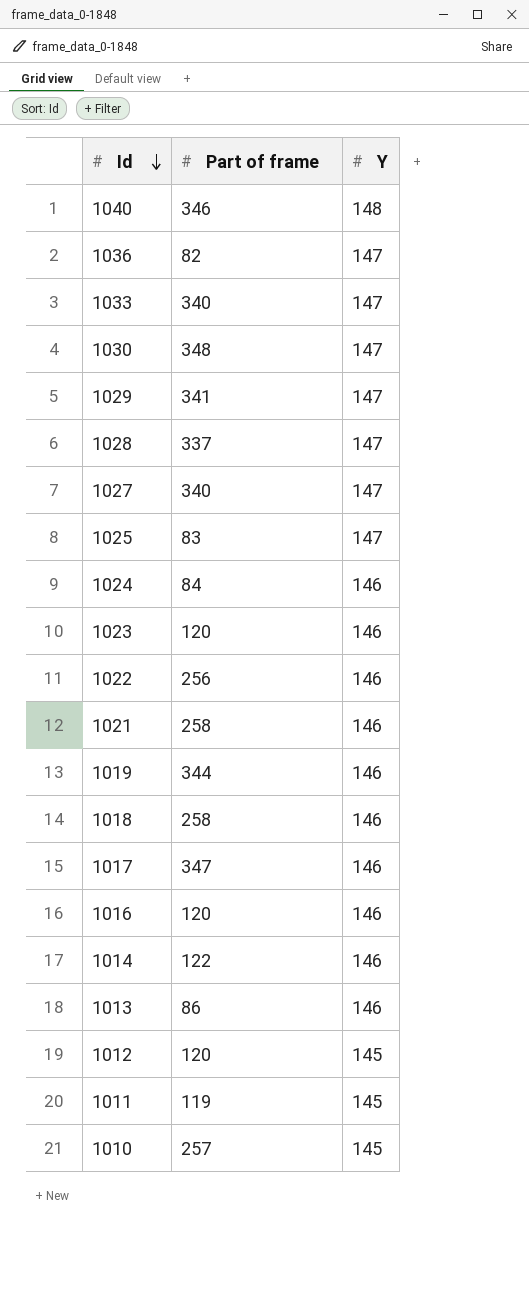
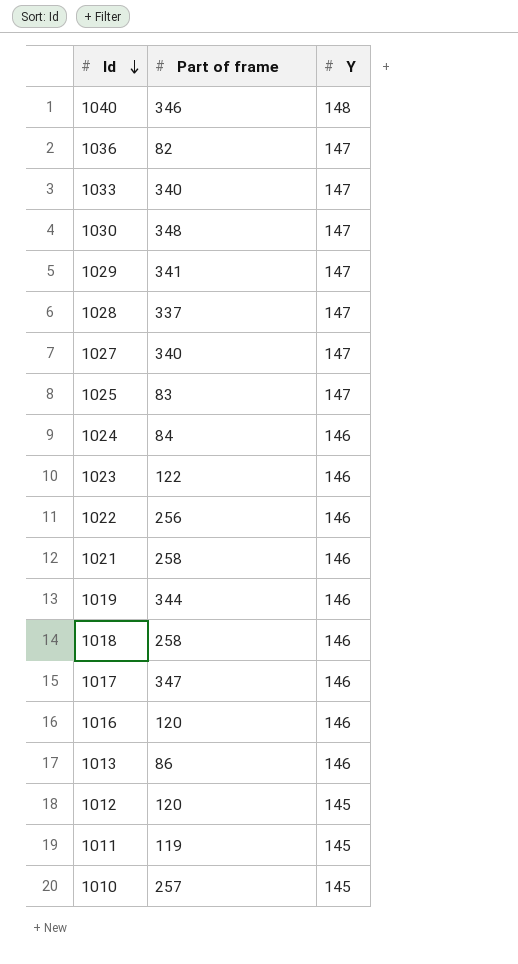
row 1014: 122 | 146 -> none
1023 | Part of frame: 120 -> 122

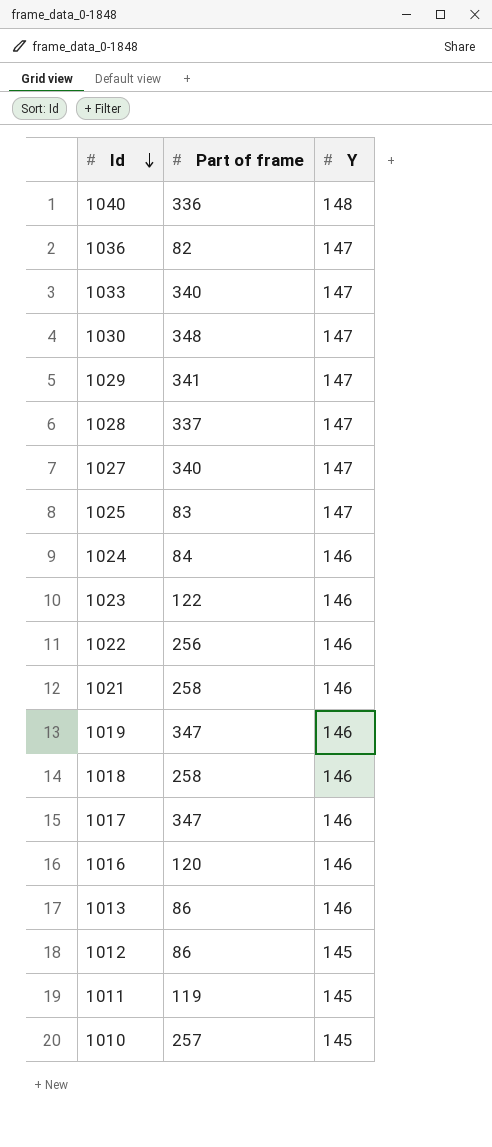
1040 | Part of frame: 346 -> 336
1019 | Part of frame: 344 -> 347
1012 | Part of frame: 120 -> 86

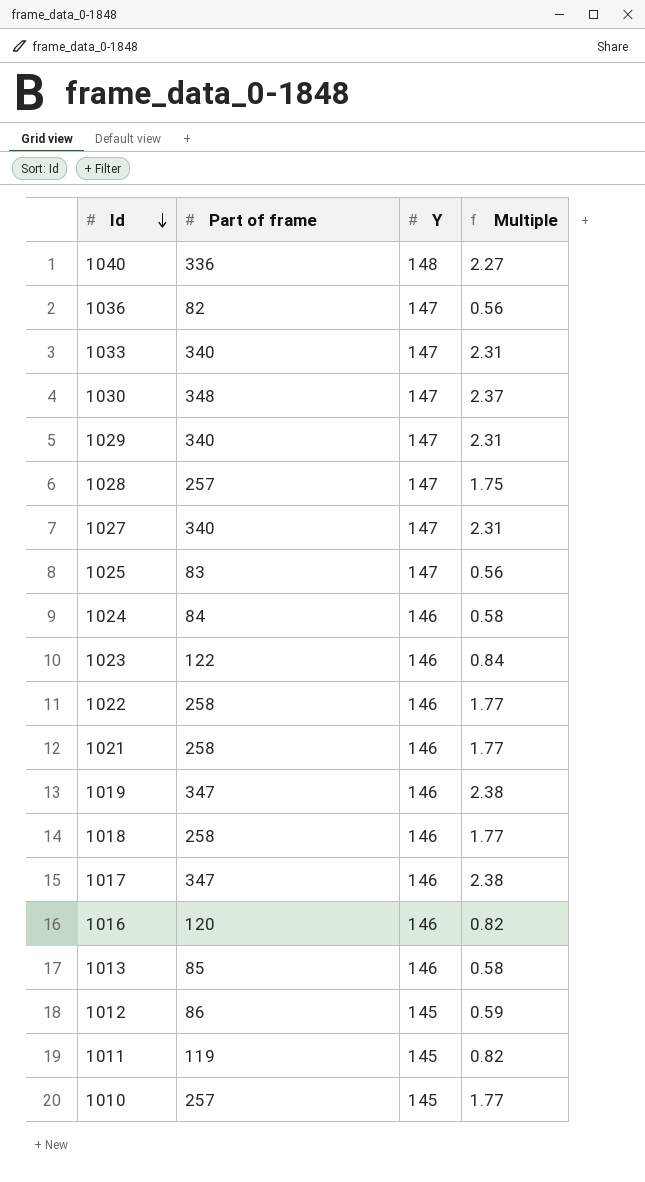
column Multiple | formula: none -> [Part of frame] / [Y]
1029 | Part of frame: 341 -> 340
1028 | Part of frame: 337 -> 257
1022 | Part of frame: 256 -> 258
1013 | Part of frame: 86 -> 85

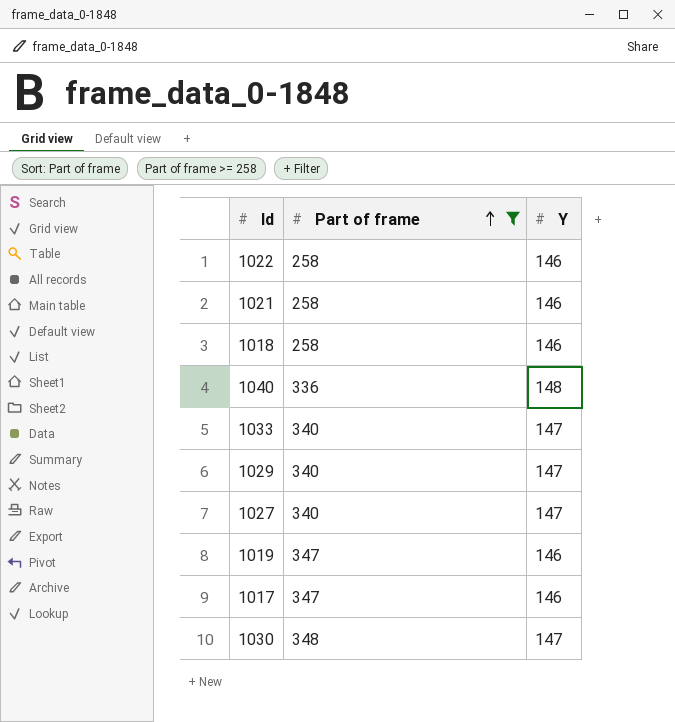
filter: none -> Part of frame >= 258
row order: Id descending -> Part of frame ascending
column Multiple | formula: [Part of frame] / [Y] -> none

